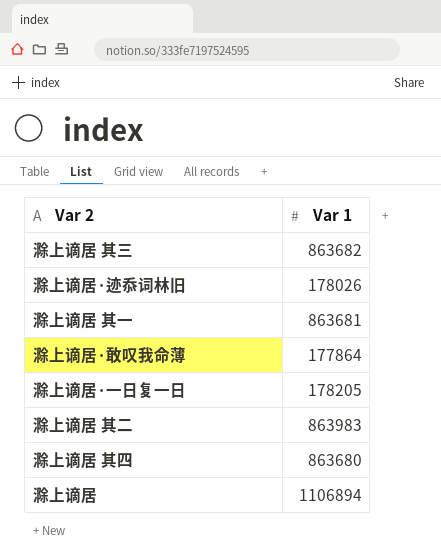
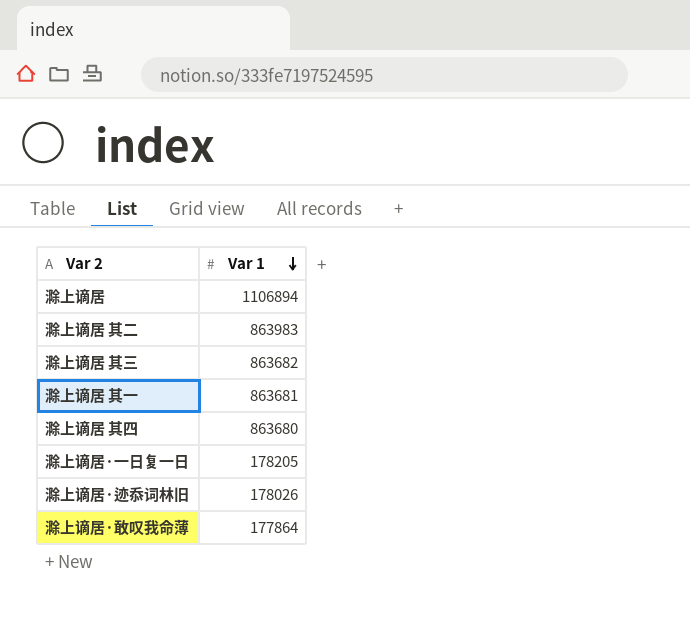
row order: none -> Var 1 descending

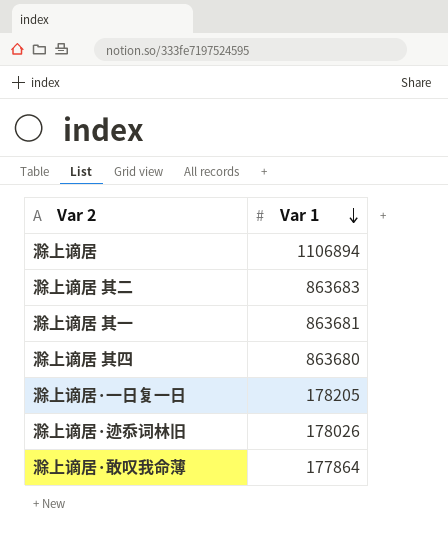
row 滁上谪居 其三: 863682 -> none
滁上谪居 其二 | Var 1: 863983 -> 863683

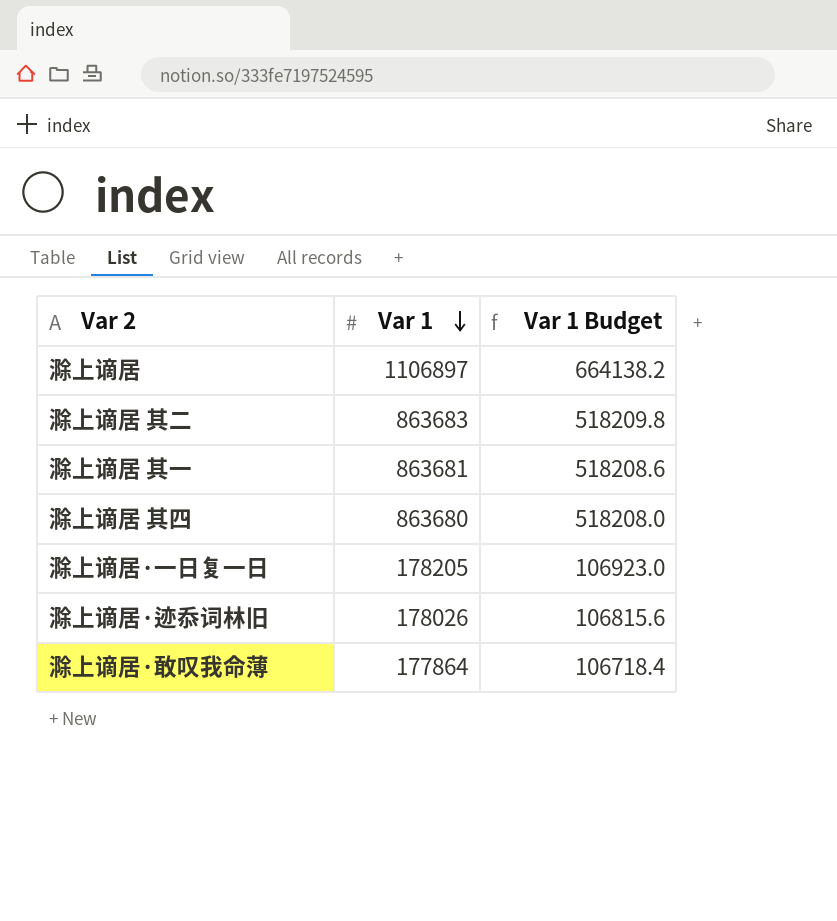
column Var 1 Budget | formula: none -> [Var 1] * 0.6
滁上谪居 | Var 1: 1106894 -> 1106897

